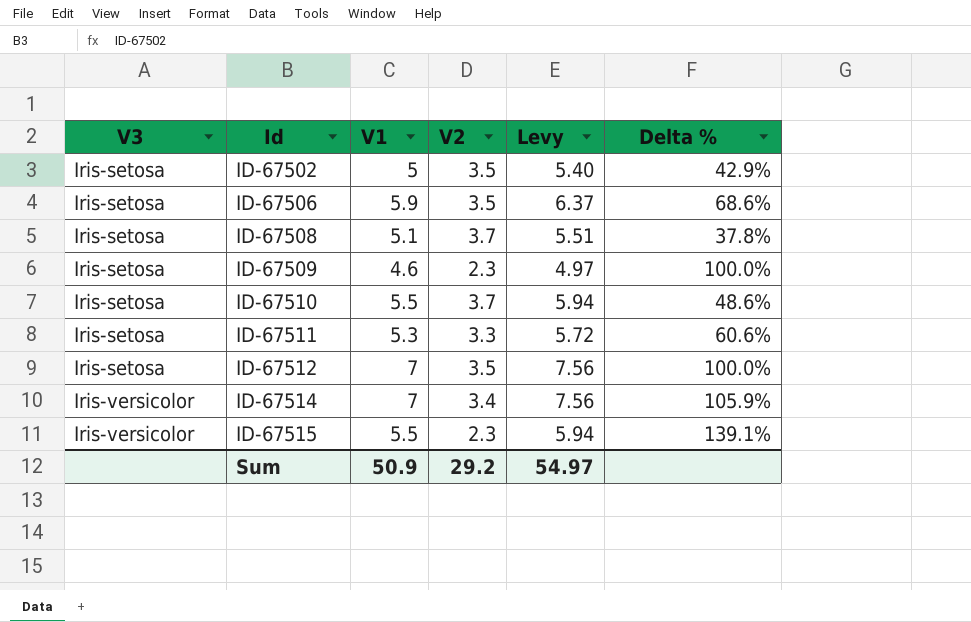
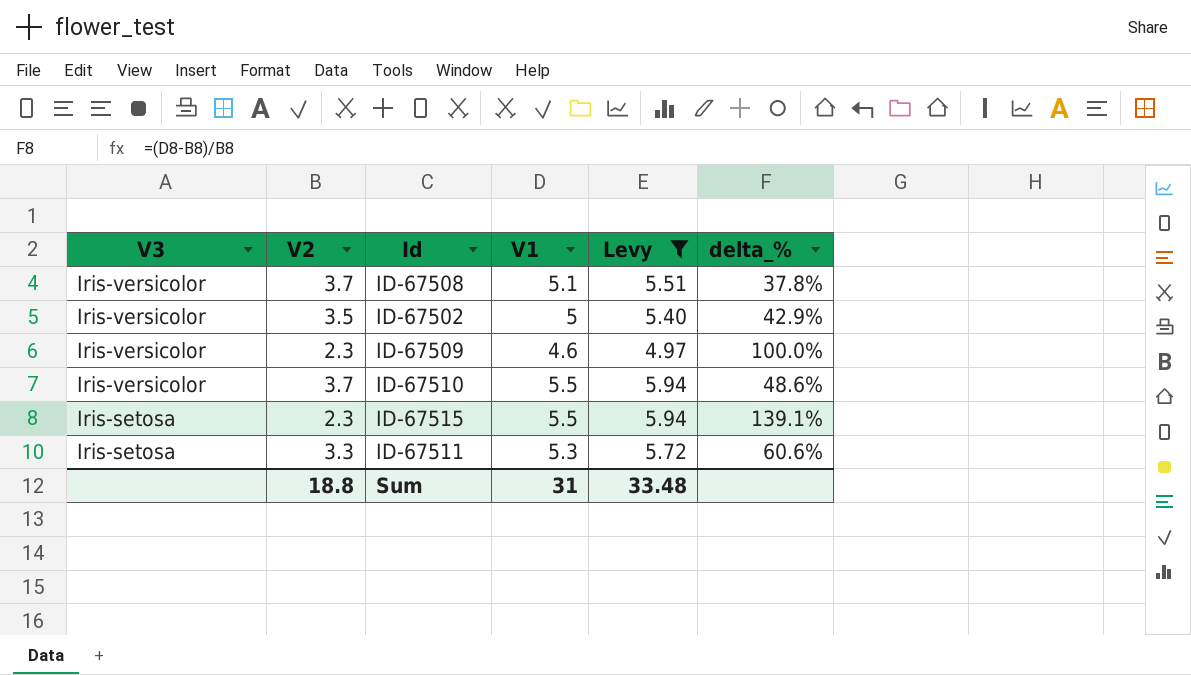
filter: none -> Levy <= 5.94
row order: V3 ascending -> V3 descending
column V2 | position: 4 -> 2
column name: Delta % -> delta_%
ID-67508 | V3: Iris-setosa -> Iris-versicolor
ID-67502 | V3: Iris-setosa -> Iris-versicolor
ID-67509 | V3: Iris-setosa -> Iris-versicolor
ID-67510 | V3: Iris-setosa -> Iris-versicolor
ID-67515 | V3: Iris-versicolor -> Iris-setosa
Sum | V2: 29.2 -> 18.8
Sum | V1: 50.9 -> 31
Sum | Levy: 54.97 -> 33.48

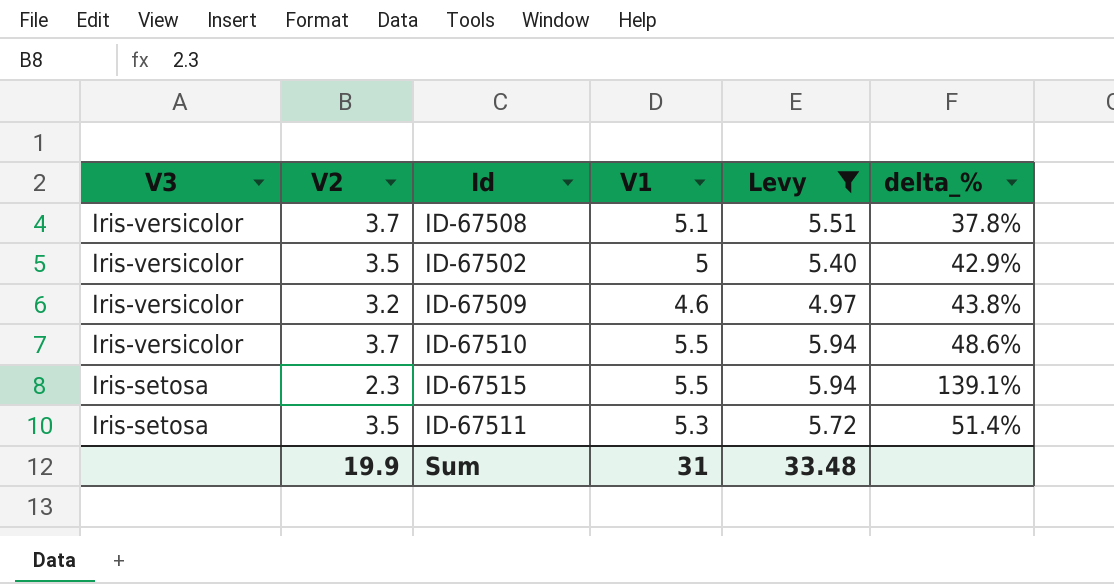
ID-67509 | V2: 2.3 -> 3.2
ID-67509 | delta_%: 100.0% -> 43.8%
ID-67511 | V2: 3.3 -> 3.5
ID-67511 | delta_%: 60.6% -> 51.4%
Sum | V2: 18.8 -> 19.9

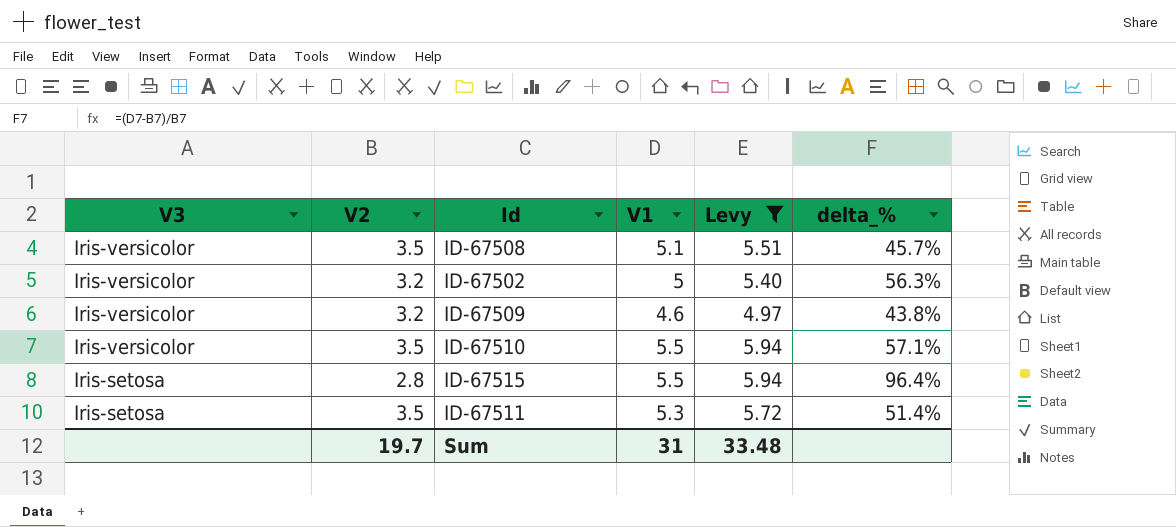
ID-67508 | V2: 3.7 -> 3.5
ID-67508 | delta_%: 37.8% -> 45.7%
ID-67502 | V2: 3.5 -> 3.2
ID-67502 | delta_%: 42.9% -> 56.3%
ID-67510 | V2: 3.7 -> 3.5
ID-67510 | delta_%: 48.6% -> 57.1%
ID-67515 | V2: 2.3 -> 2.8
ID-67515 | delta_%: 139.1% -> 96.4%
Sum | V2: 19.9 -> 19.7

